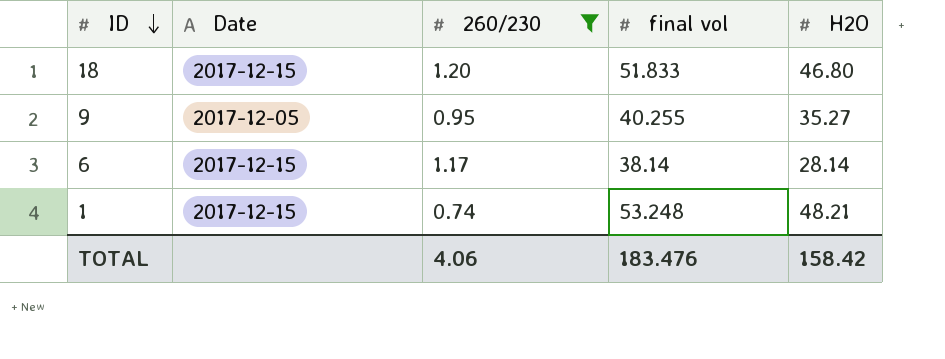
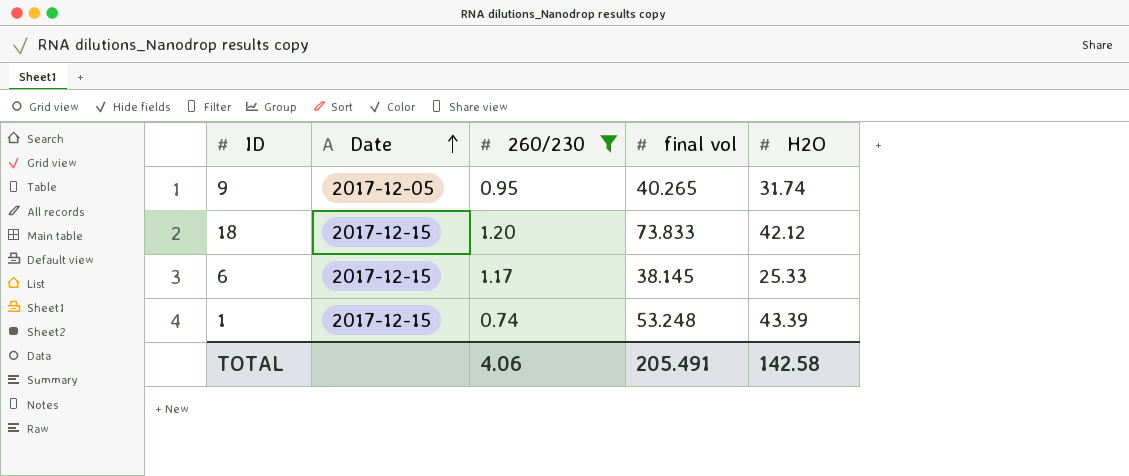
row order: ID descending -> Date ascending
9 | final vol: 40.255 -> 40.265
9 | H2O: 35.27 -> 31.74
18 | final vol: 51.833 -> 73.833
18 | H2O: 46.80 -> 42.12
6 | final vol: 38.14 -> 38.145
6 | H2O: 28.14 -> 25.33
1 | H2O: 48.21 -> 43.39
TOTAL | final vol: 183.476 -> 205.491
TOTAL | H2O: 158.42 -> 142.58

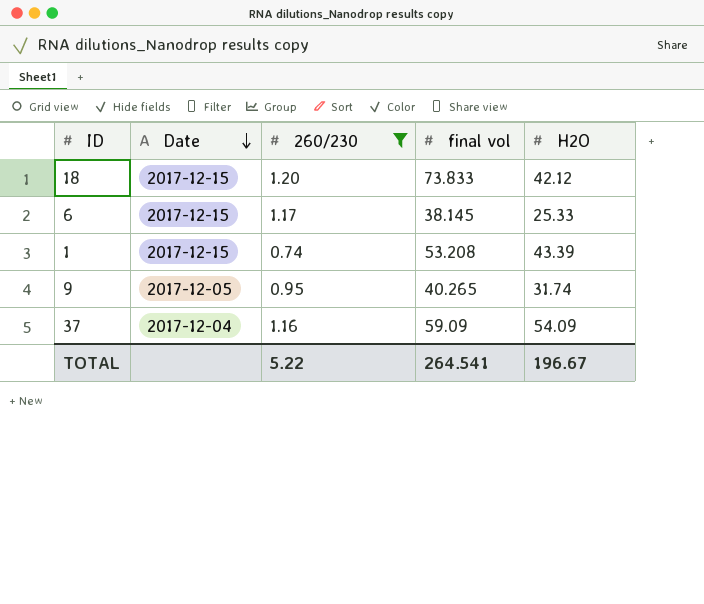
row order: Date ascending -> Date descending
1 | final vol: 53.248 -> 53.208
row 37: none -> 2017-12-04 | 1.16 | 59.09 | 54.09
TOTAL | 260/230: 4.06 -> 5.22
TOTAL | final vol: 205.491 -> 264.541
TOTAL | H2O: 142.58 -> 196.67

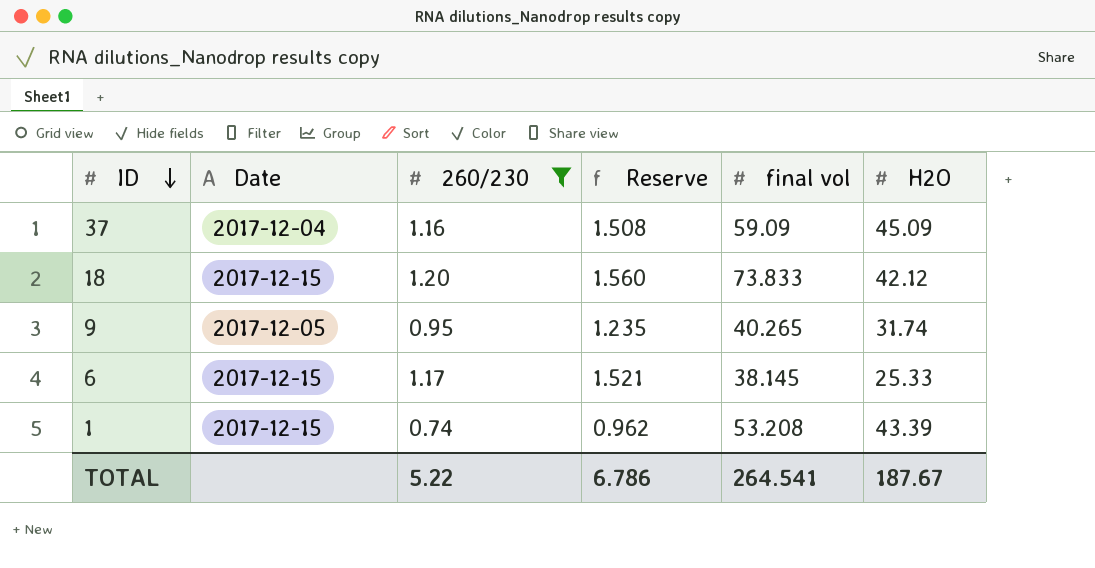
row order: Date descending -> ID descending
column Reserve | formula: none -> [260/230] * 1.3
37 | H2O: 54.09 -> 45.09
TOTAL | H2O: 196.67 -> 187.67

